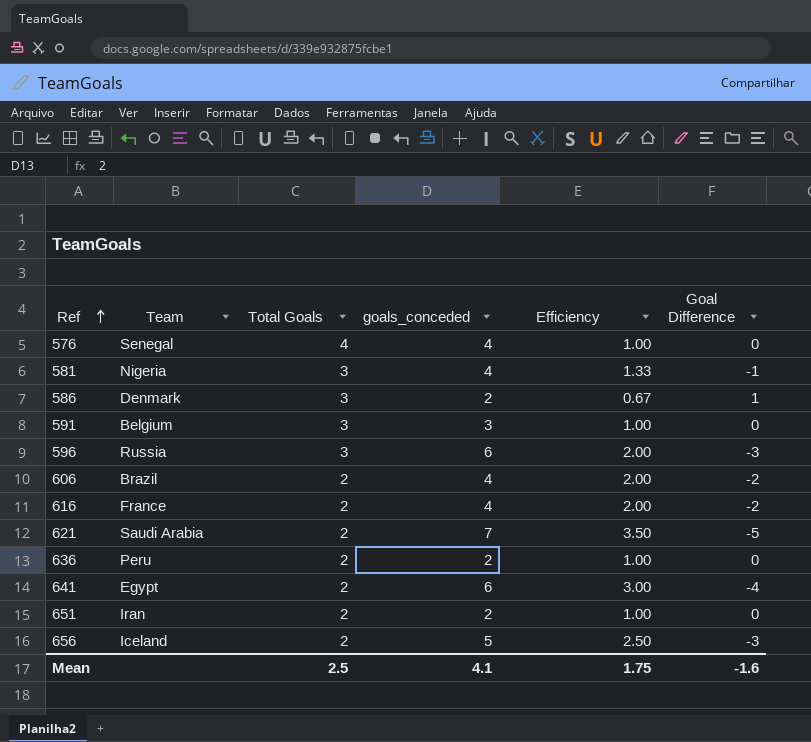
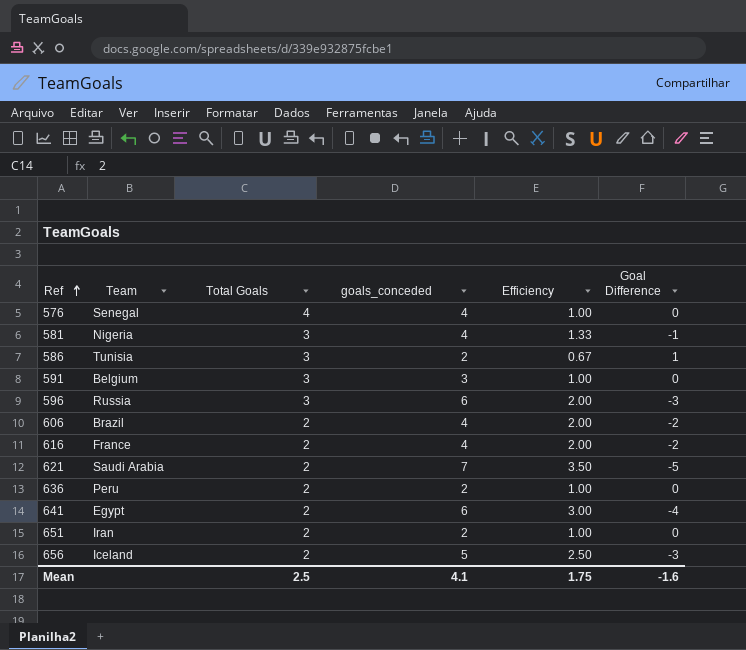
586 | Team: Denmark -> Tunisia

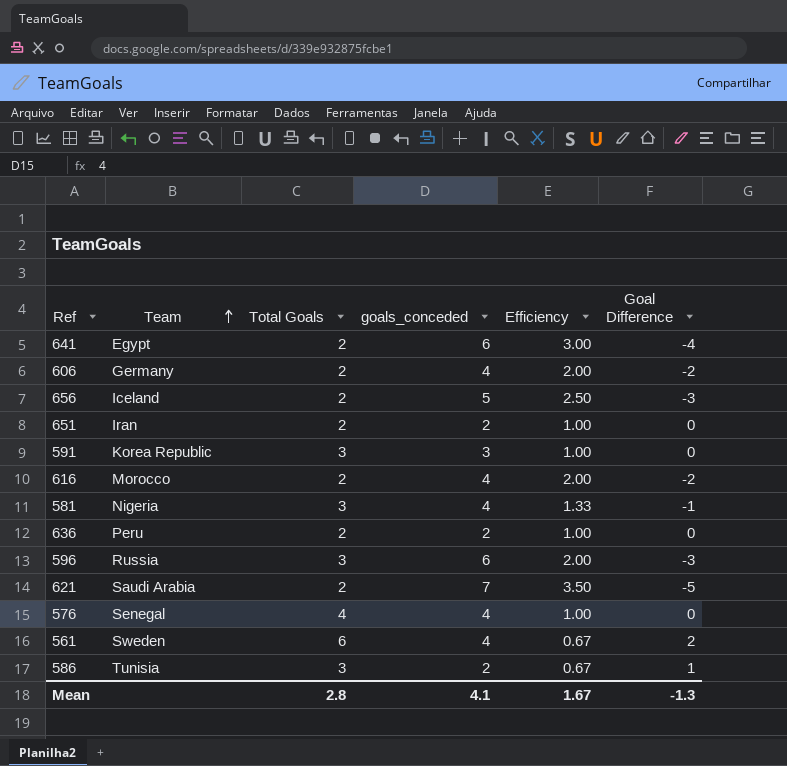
row order: Ref ascending -> Team ascending
606 | Team: Brazil -> Germany
591 | Team: Belgium -> Korea Republic
616 | Team: France -> Morocco
row 561: none -> Sweden | 6 | 4 | 0.67 | 2
Mean | Total Goals: 2.5 -> 2.8
Mean | Efficiency: 1.75 -> 1.67
Mean | Goal Difference: -1.6 -> -1.3

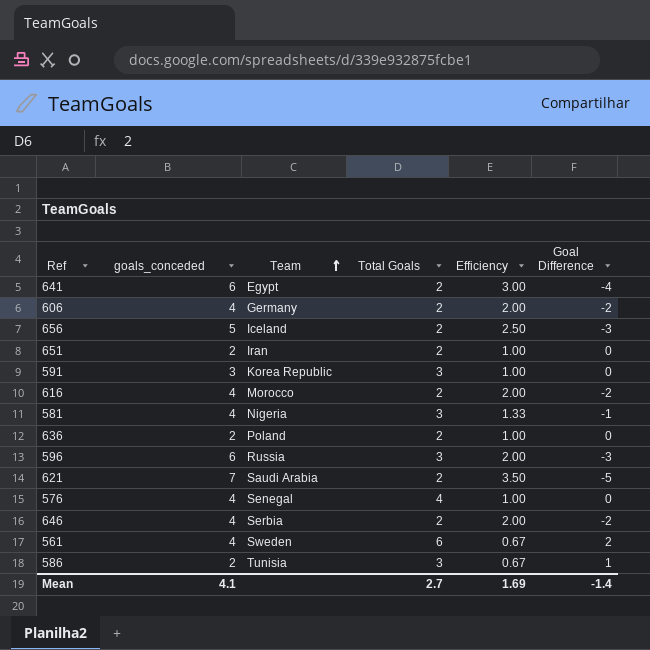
column goals_conceded | position: 4 -> 2
636 | Team: Peru -> Poland
row 646: none -> 4 | Serbia | 2 | 2.00 | -2
Mean | Total Goals: 2.8 -> 2.7
Mean | Efficiency: 1.67 -> 1.69
Mean | Goal Difference: -1.3 -> -1.4

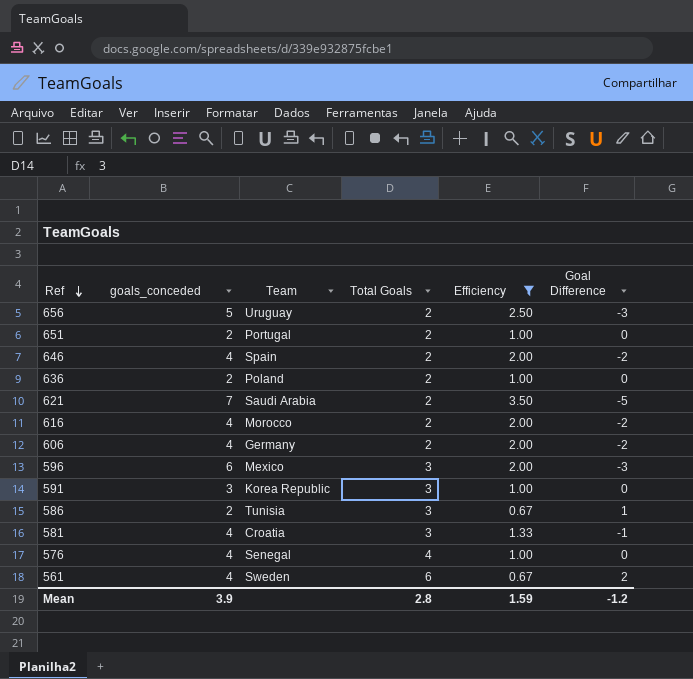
filter: none -> Efficiency != 3.00
row order: Team ascending -> Ref descending
656 | Team: Iceland -> Uruguay
651 | Team: Iran -> Portugal
646 | Team: Serbia -> Spain
596 | Team: Russia -> Mexico
581 | Team: Nigeria -> Croatia
Mean | goals_conceded: 4.1 -> 3.9
Mean | Total Goals: 2.7 -> 2.8
Mean | Efficiency: 1.69 -> 1.59
Mean | Goal Difference: -1.4 -> -1.2

